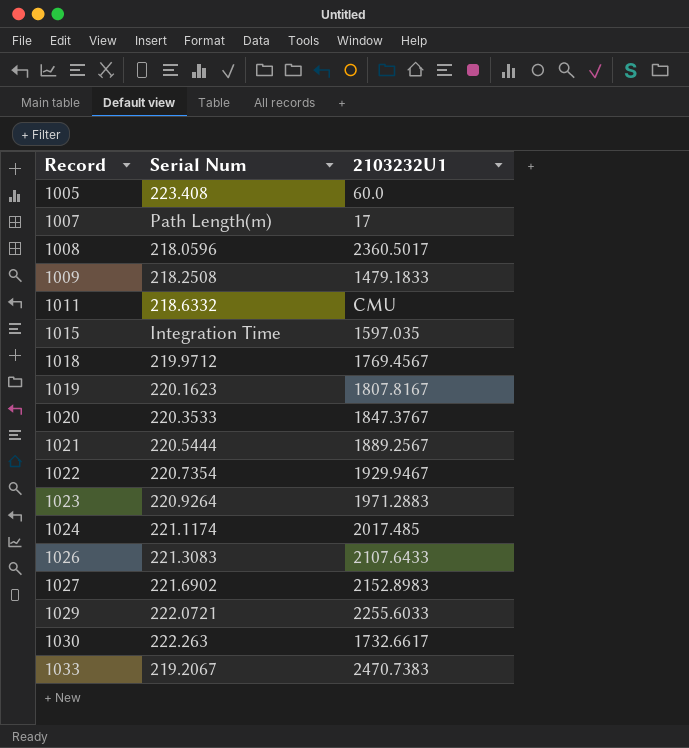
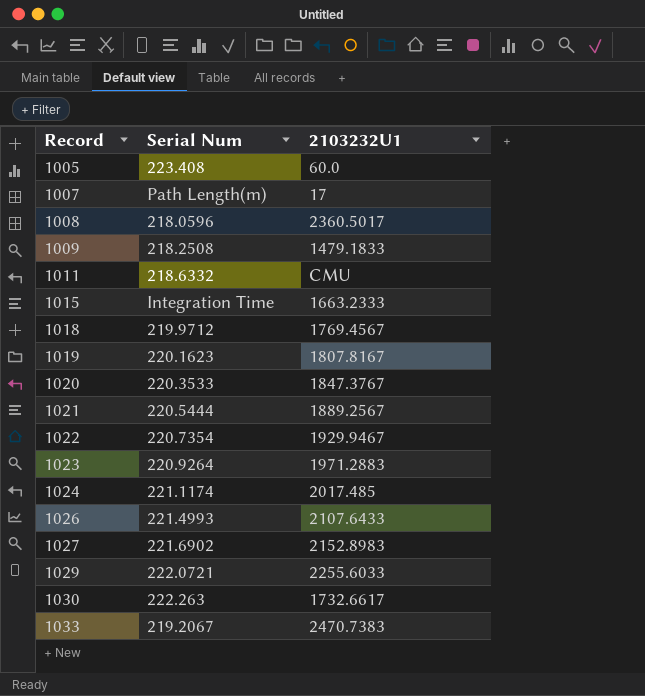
1015 | 2103232U1: 1597.035 -> 1663.2333
1026 | Serial Num: 221.3083 -> 221.4993

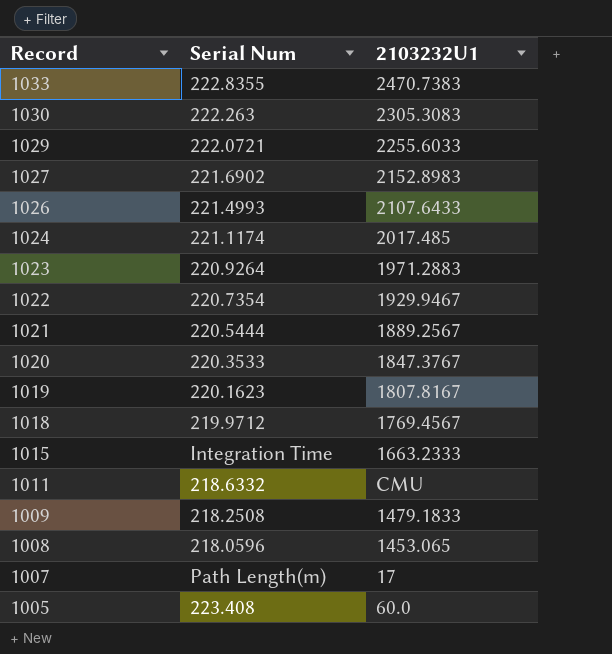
row order: Record ascending -> Record descending
1033 | Serial Num: 219.2067 -> 222.8355
1030 | 2103232U1: 1732.6617 -> 2305.3083
1008 | 2103232U1: 2360.5017 -> 1453.065

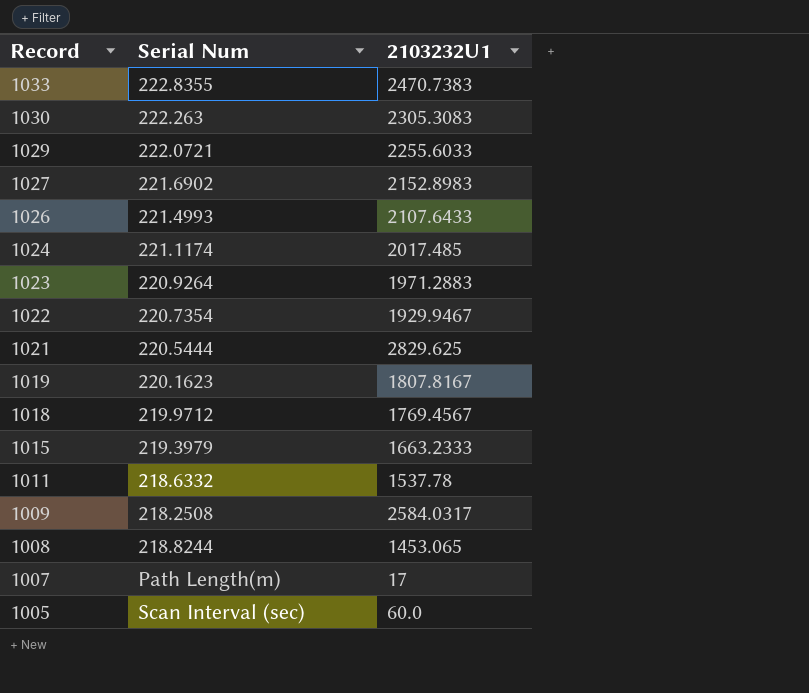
row 1020: 220.3533 | 1847.3767 -> none
1021 | 2103232U1: 1889.2567 -> 2829.625
1015 | Serial Num: Integration Time -> 219.3979
1011 | 2103232U1: CMU -> 1537.78
1009 | 2103232U1: 1479.1833 -> 2584.0317
1008 | Serial Num: 218.0596 -> 218.8244
1005 | Serial Num: 223.408 -> Scan Interval (sec)

